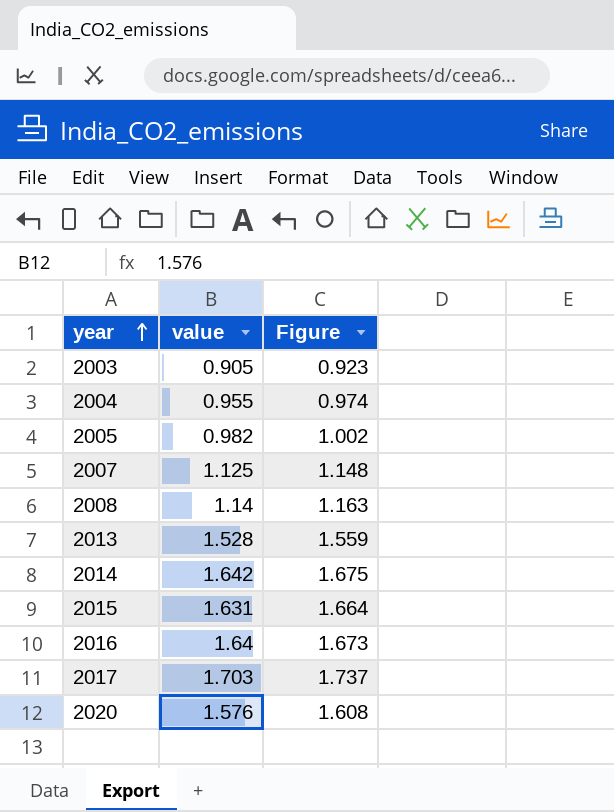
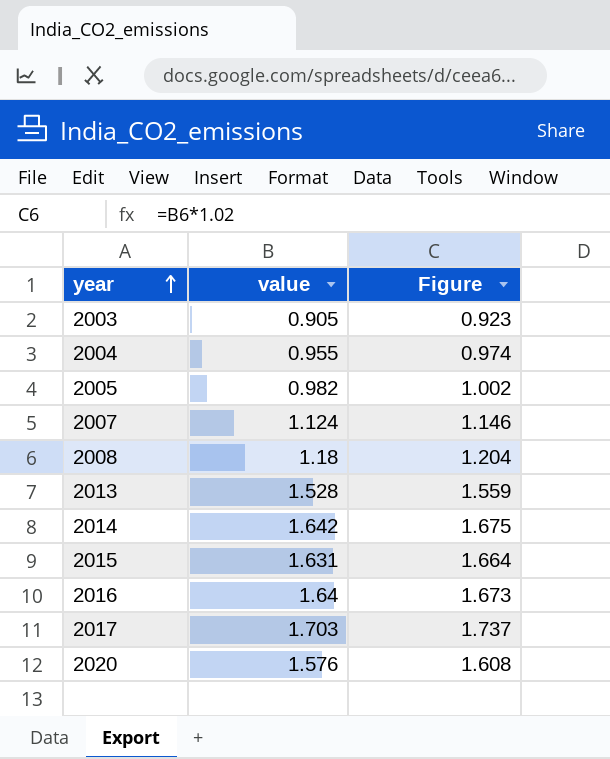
2007 | value: 1.125 -> 1.124
2007 | Figure: 1.148 -> 1.146
2008 | value: 1.14 -> 1.18
2008 | Figure: 1.163 -> 1.204

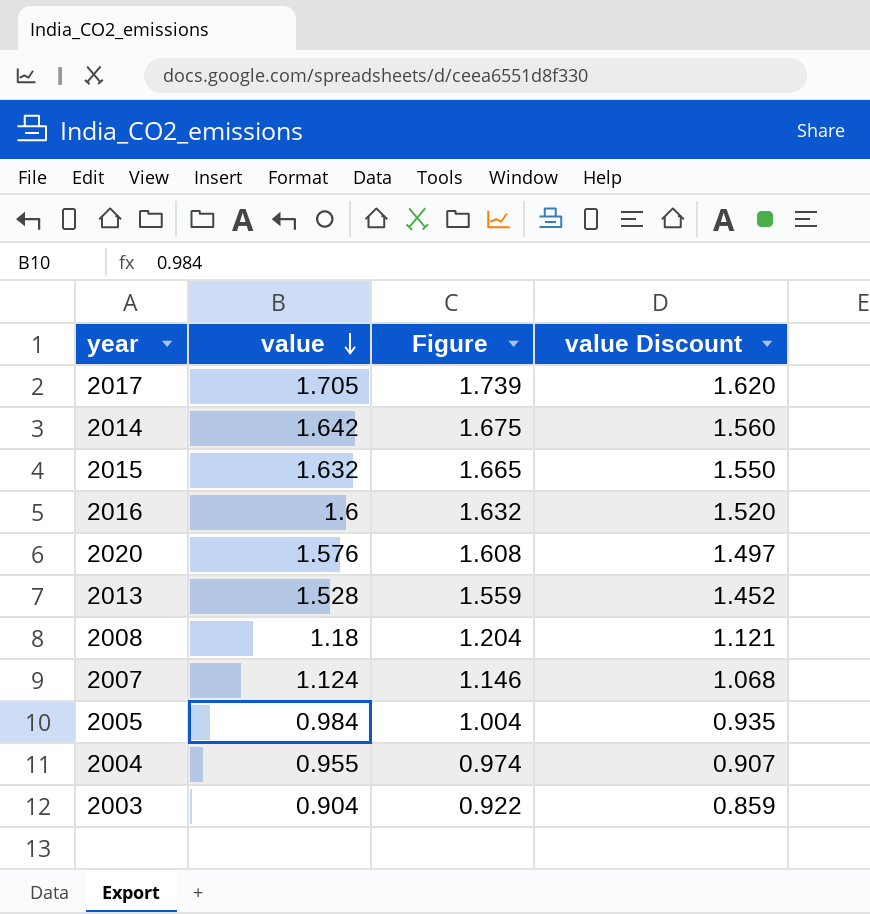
row order: year ascending -> value descending
column value Discount | formula: none -> [value] * 0.95
2017 | value: 1.703 -> 1.705
2017 | Figure: 1.737 -> 1.739
2015 | value: 1.631 -> 1.632
2015 | Figure: 1.664 -> 1.665
2016 | value: 1.64 -> 1.6
2016 | Figure: 1.673 -> 1.632
2005 | value: 0.982 -> 0.984
2005 | Figure: 1.002 -> 1.004
2003 | value: 0.905 -> 0.904
2003 | Figure: 0.923 -> 0.922

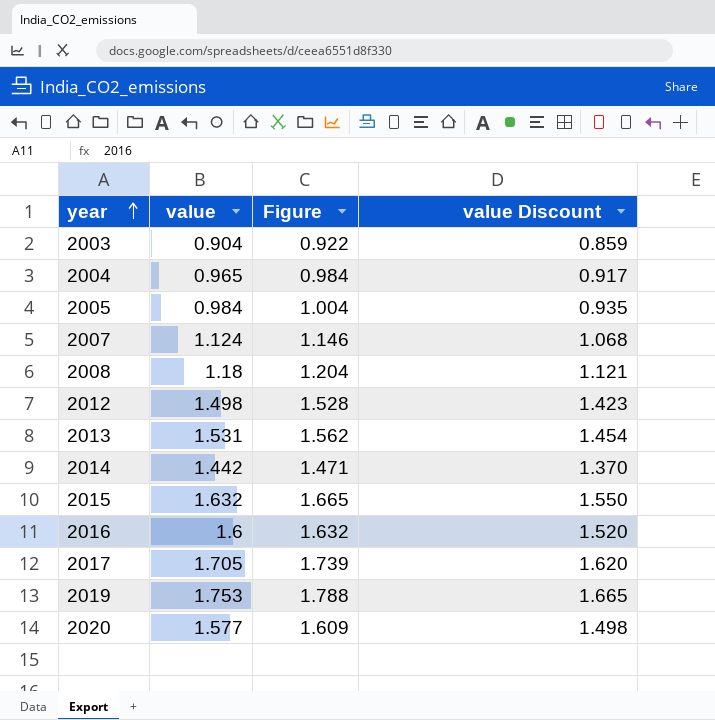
row order: value descending -> year ascending
2004 | value: 0.955 -> 0.965
2004 | Figure: 0.974 -> 0.984
2004 | value Discount: 0.907 -> 0.917
row 2012: none -> 1.498 | 1.528 | 1.423
2013 | value: 1.528 -> 1.531
2013 | Figure: 1.559 -> 1.562
2013 | value Discount: 1.452 -> 1.454
2014 | value: 1.642 -> 1.442
2014 | Figure: 1.675 -> 1.471
2014 | value Discount: 1.560 -> 1.370
row 2019: none -> 1.753 | 1.788 | 1.665
2020 | value: 1.576 -> 1.577
2020 | Figure: 1.608 -> 1.609
2020 | value Discount: 1.497 -> 1.498

